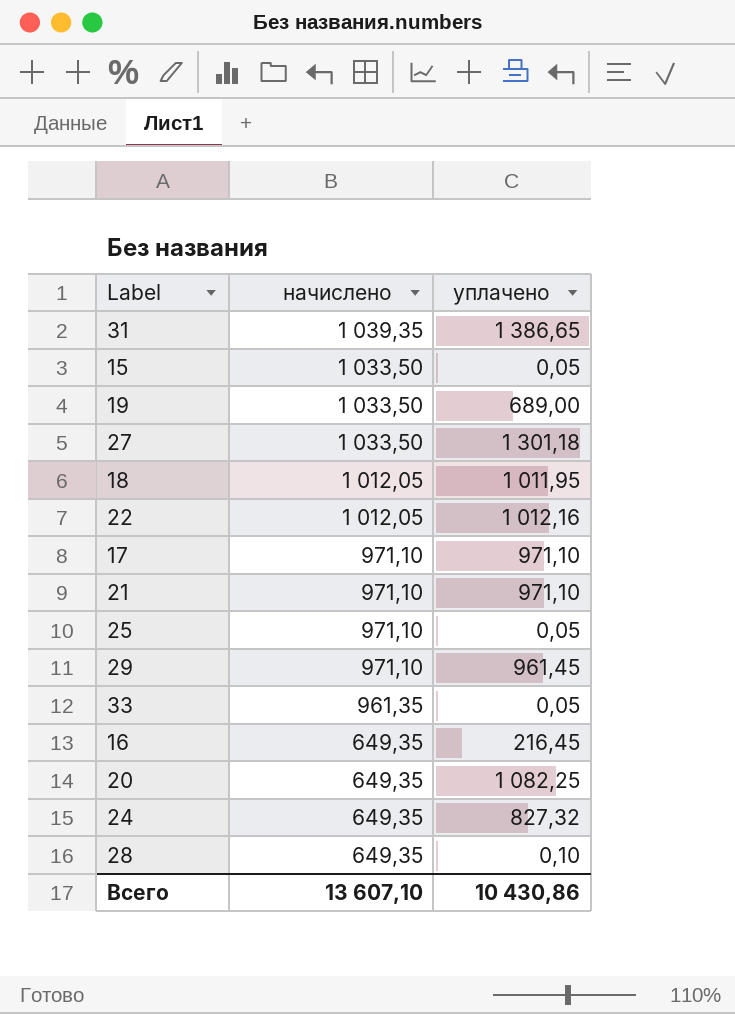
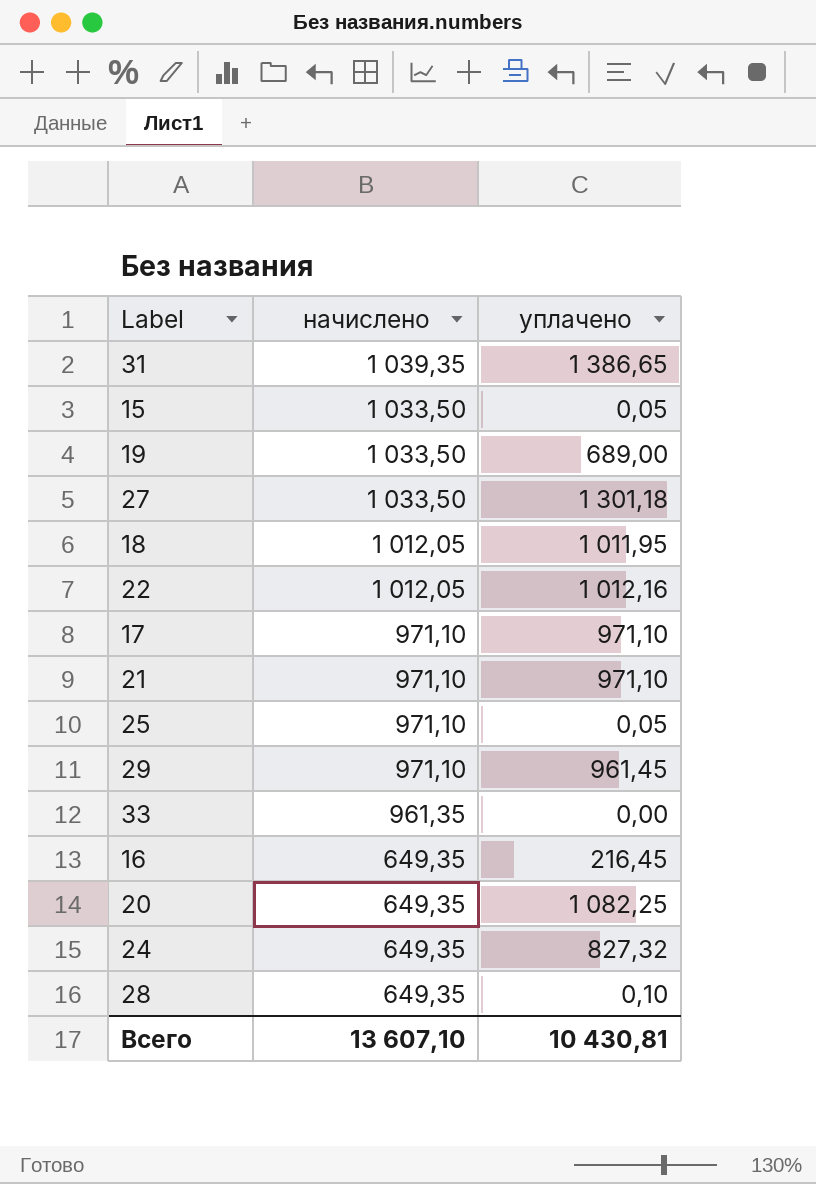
33 | уплачено: 0,05 -> 0,00
Всего | уплачено: 10 430,86 -> 10 430,81

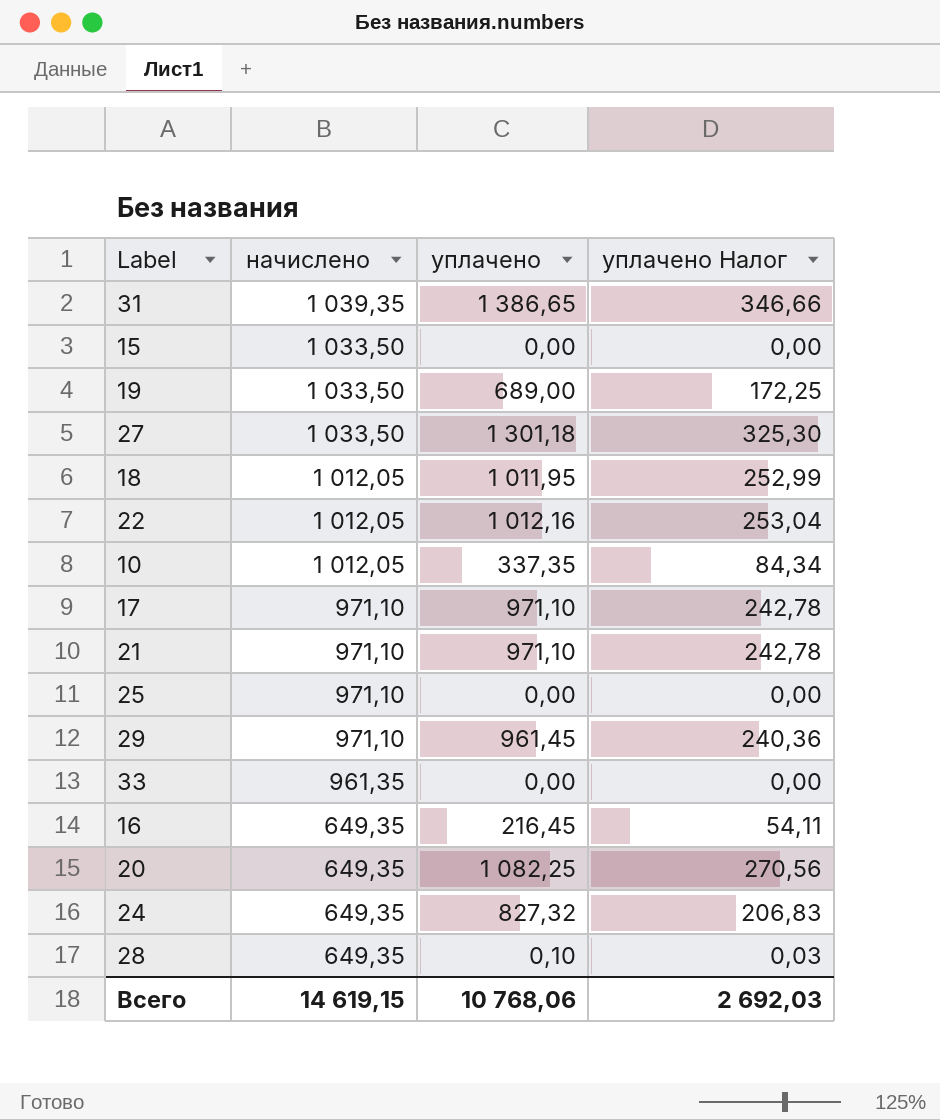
column уплачено Налог | formula: none -> [уплачено] * 0,25
15 | уплачено: 0,05 -> 0,00
row 10: none -> 1 012,05 | 337,35 | 84,34
25 | уплачено: 0,05 -> 0,00
Всего | начислено: 13 607,10 -> 14 619,15
Всего | уплачено: 10 430,81 -> 10 768,06

